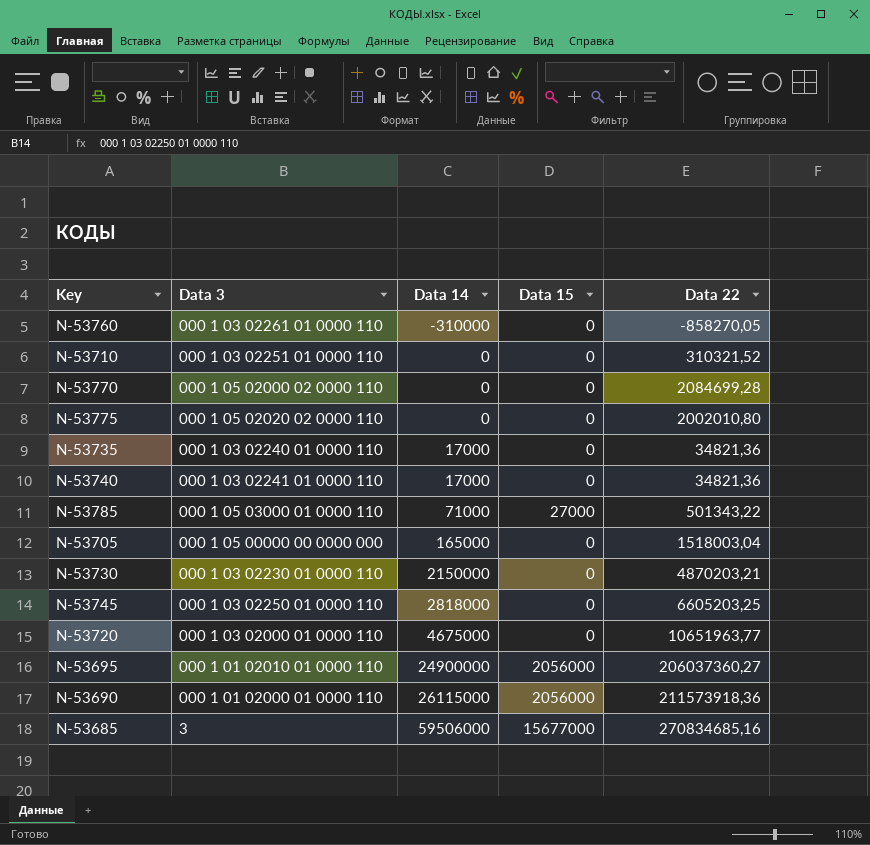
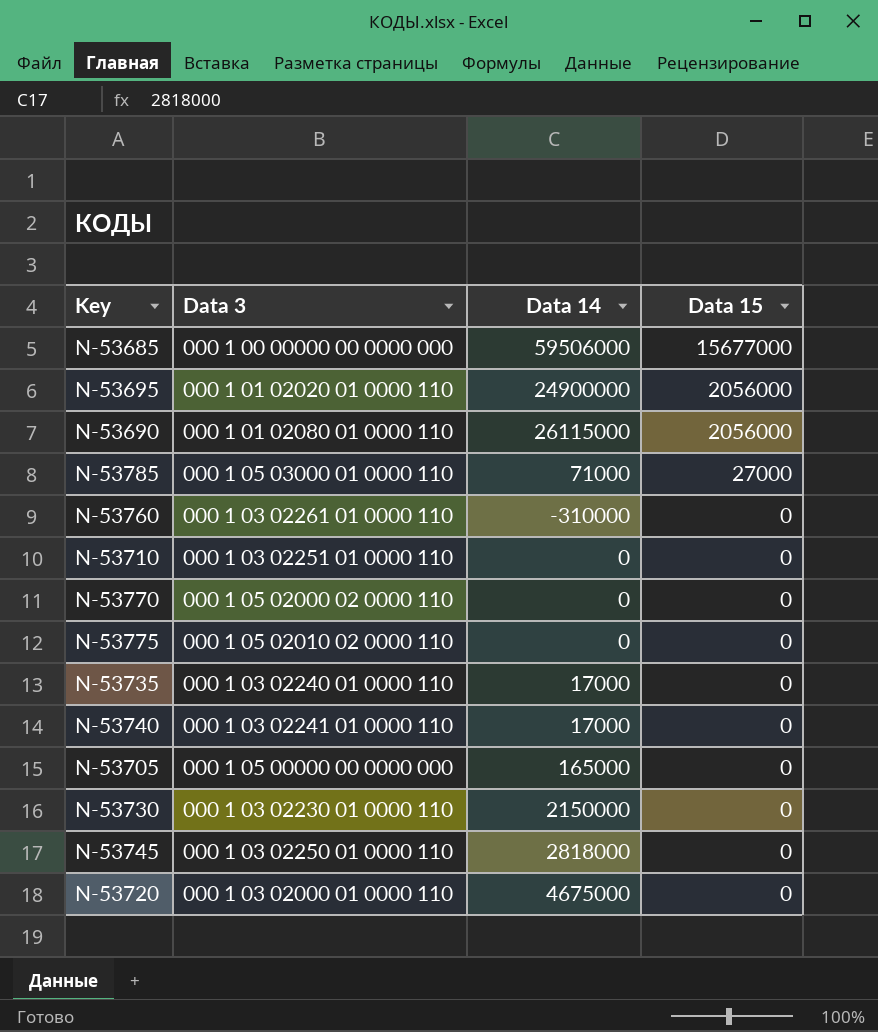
row order: Data 14 ascending -> Data 15 descending
column Data 22 | position: 5 -> none
N-53685 | Data 3: 3 -> 000 1 00 00000 00 0000 000
N-53695 | Data 3: 000 1 01 02010 01 0000 110 -> 000 1 01 02020 01 0000 110
N-53690 | Data 3: 000 1 01 02000 01 0000 110 -> 000 1 01 02080 01 0000 110
N-53775 | Data 3: 000 1 05 02020 02 0000 110 -> 000 1 05 02010 02 0000 110

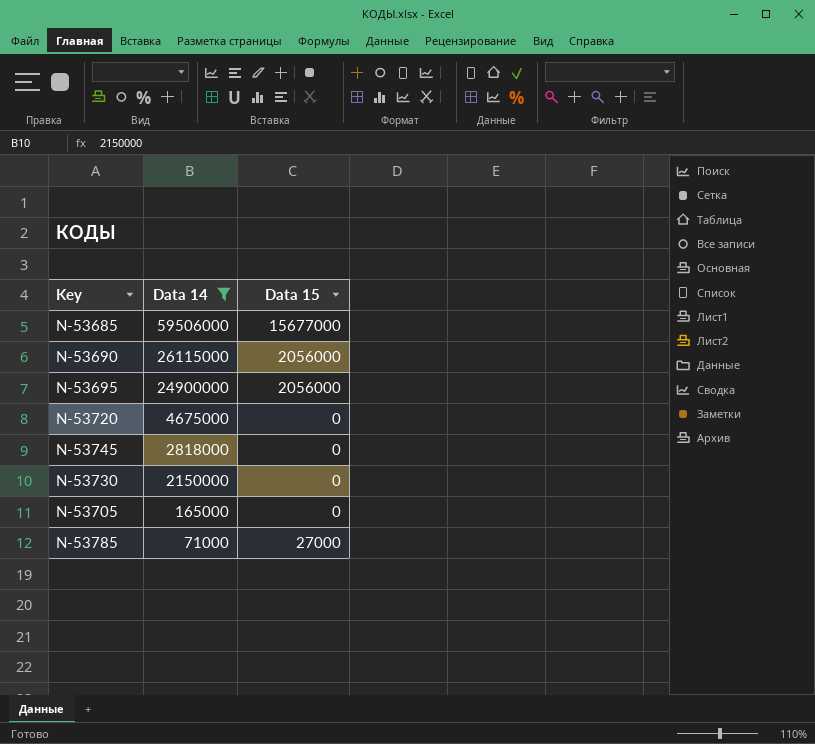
filter: none -> Data 14 >= 71000
row order: Data 15 descending -> Data 14 descending
column Data 3 | position: 2 -> none

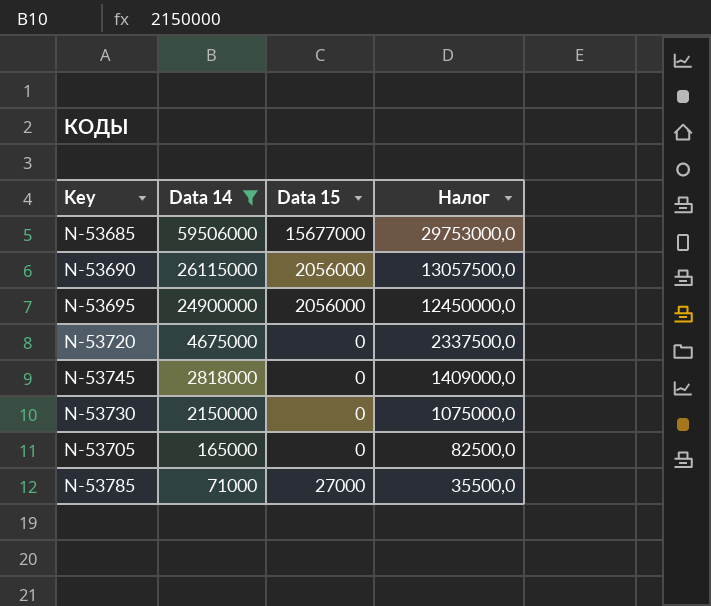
column Налог | formula: none -> [Data 14] * 0,5

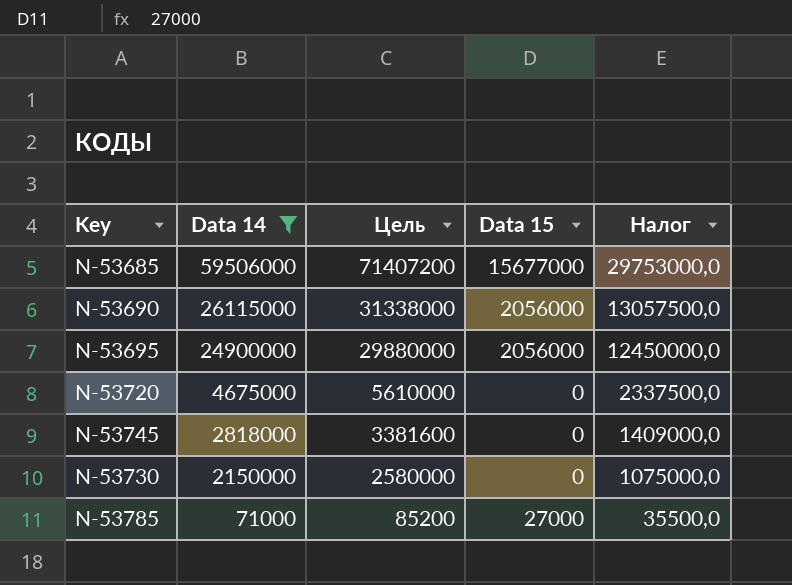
column Цель | formula: none -> [Data 14] * 1,2
row N-53705: 165000 | 0 | 82500,0 -> none

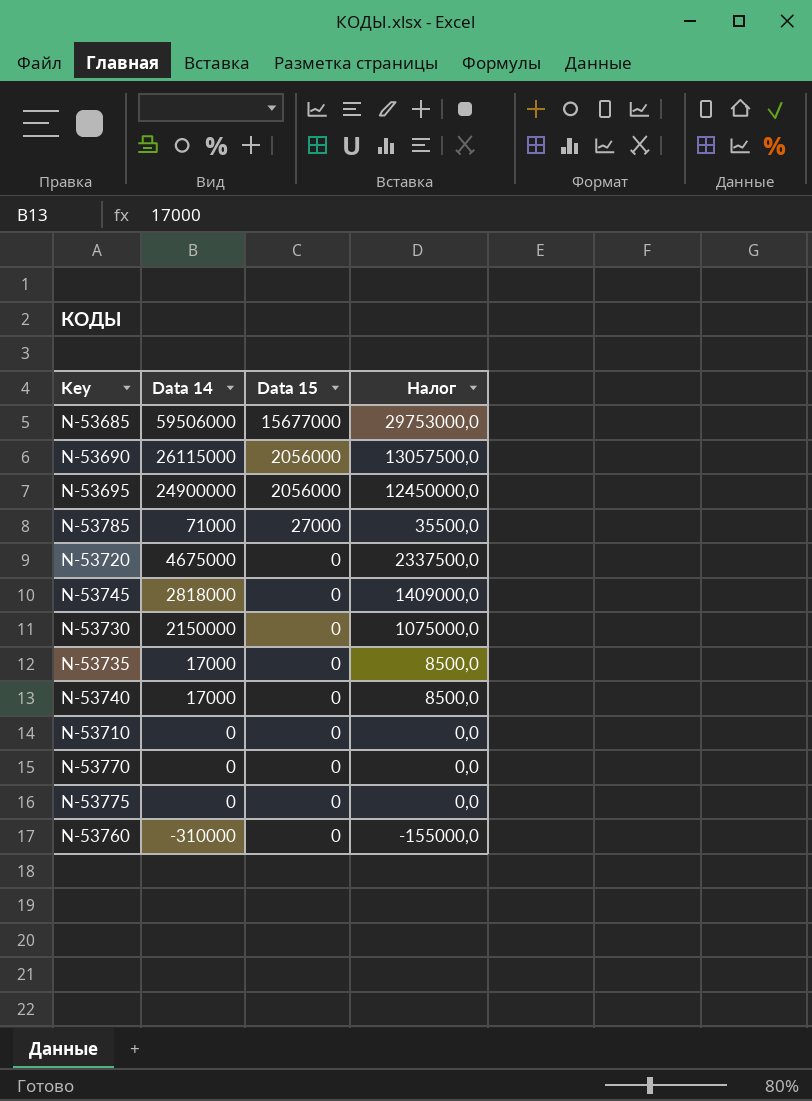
filter: Data 14 >= 71000 -> none
row order: Data 14 descending -> Data 15 descending
column Цель | formula: [Data 14] * 1,2 -> none

